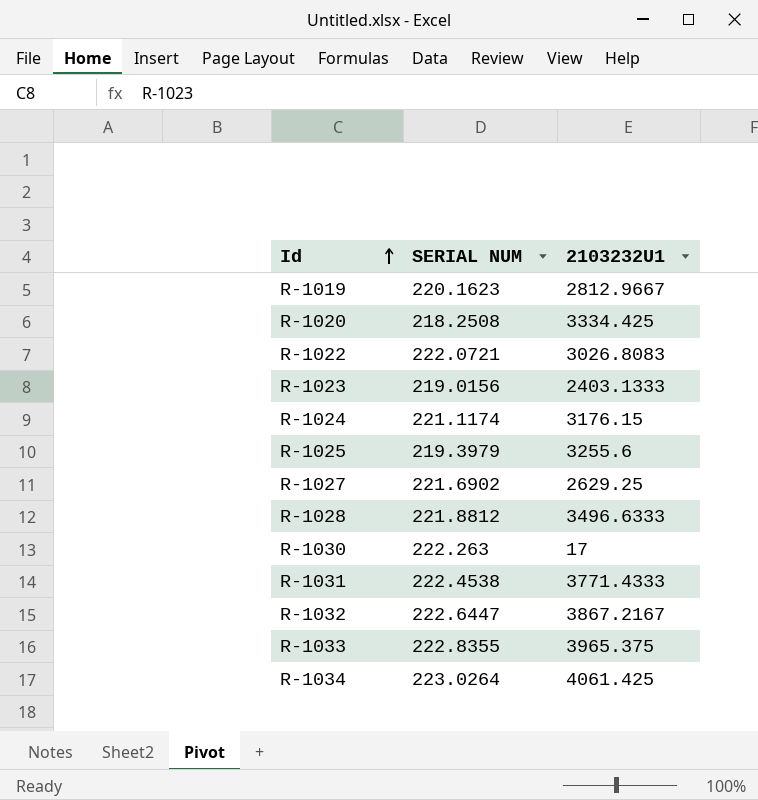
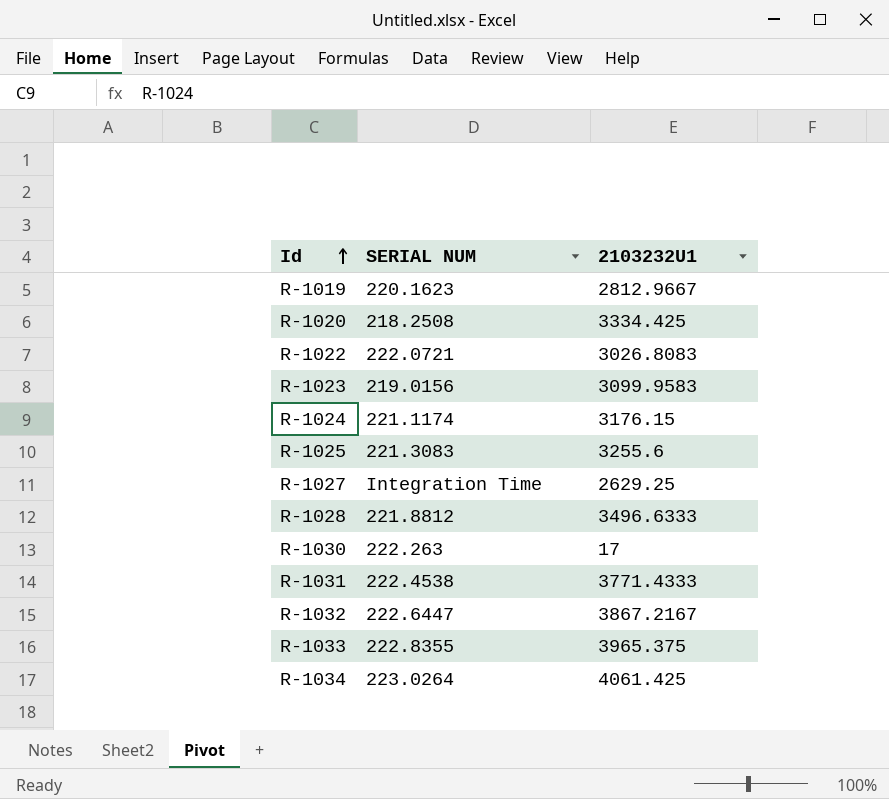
R-1023 | 2103232U1: 2403.1333 -> 3099.9583
R-1025 | SERIAL NUM: 219.3979 -> 221.3083
R-1027 | SERIAL NUM: 221.6902 -> Integration Time

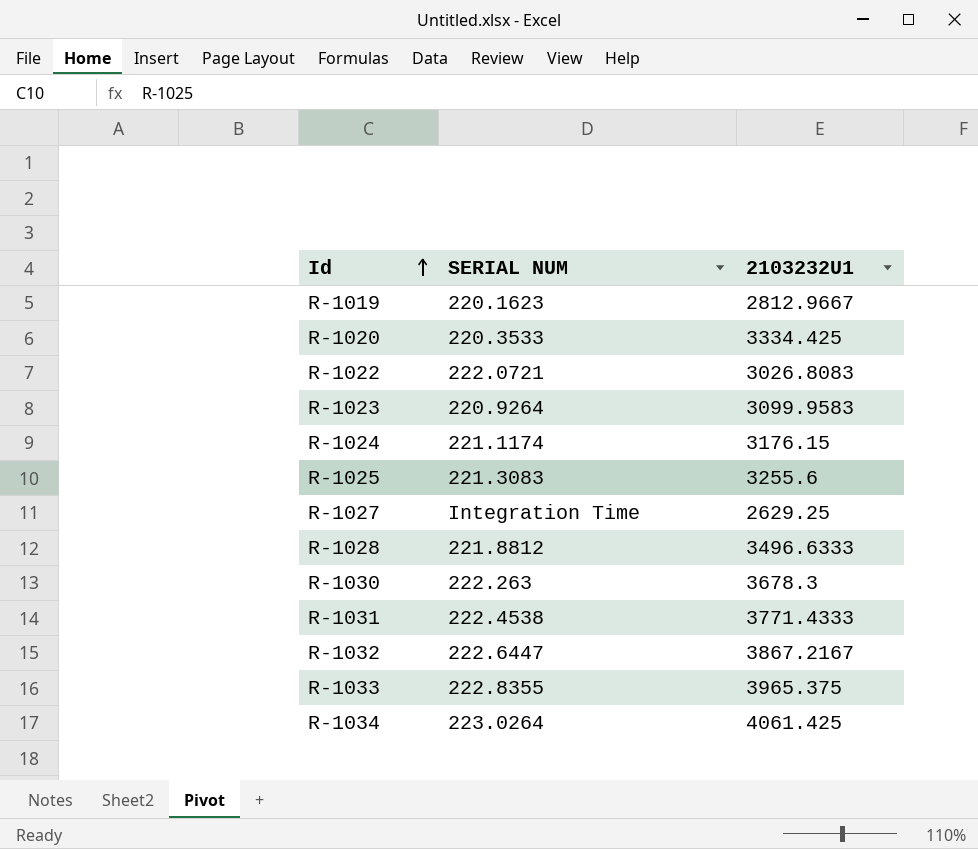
R-1020 | SERIAL NUM: 218.2508 -> 220.3533
R-1023 | SERIAL NUM: 219.0156 -> 220.9264
R-1030 | 2103232U1: 17 -> 3678.3

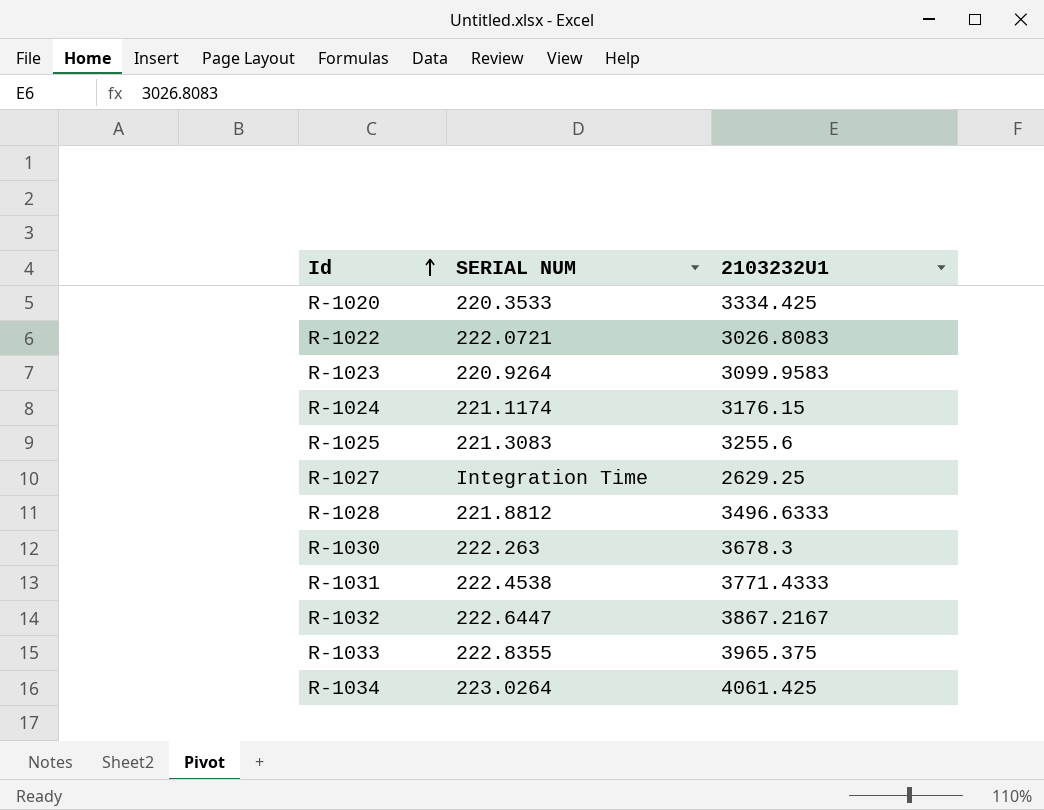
row R-1019: 220.1623 | 2812.9667 -> none

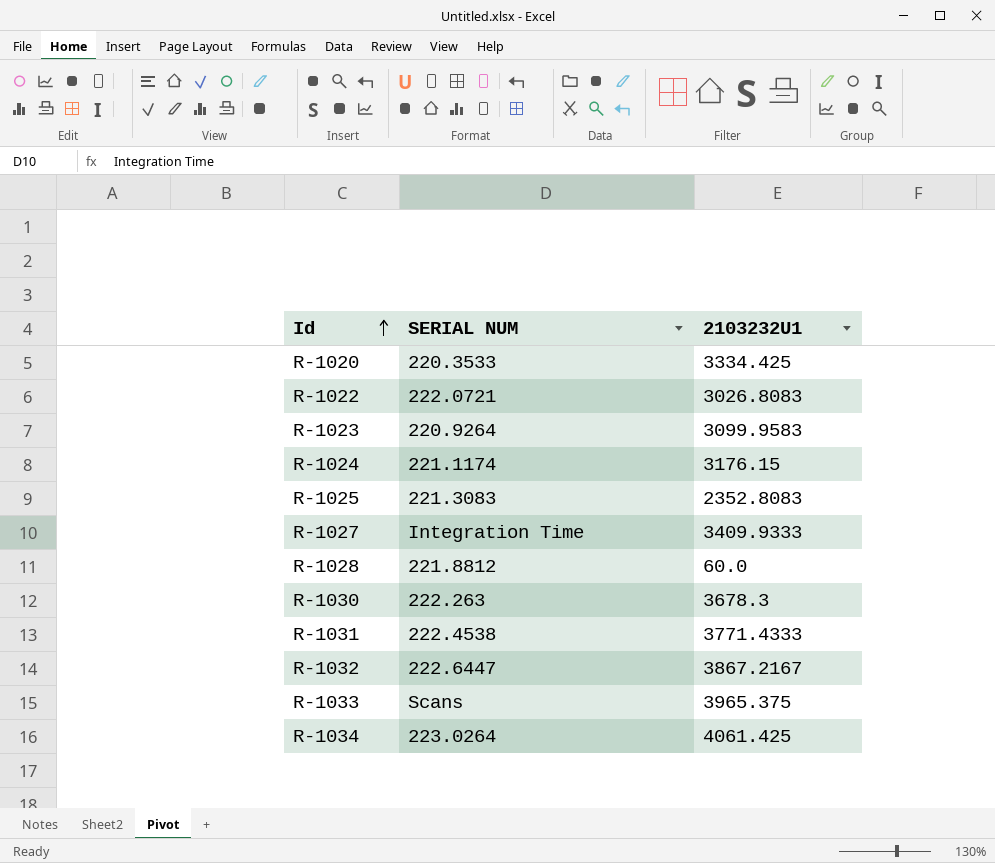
R-1025 | 2103232U1: 3255.6 -> 2352.8083
R-1027 | 2103232U1: 2629.25 -> 3409.9333
R-1028 | 2103232U1: 3496.6333 -> 60.0
R-1033 | SERIAL NUM: 222.8355 -> Scans

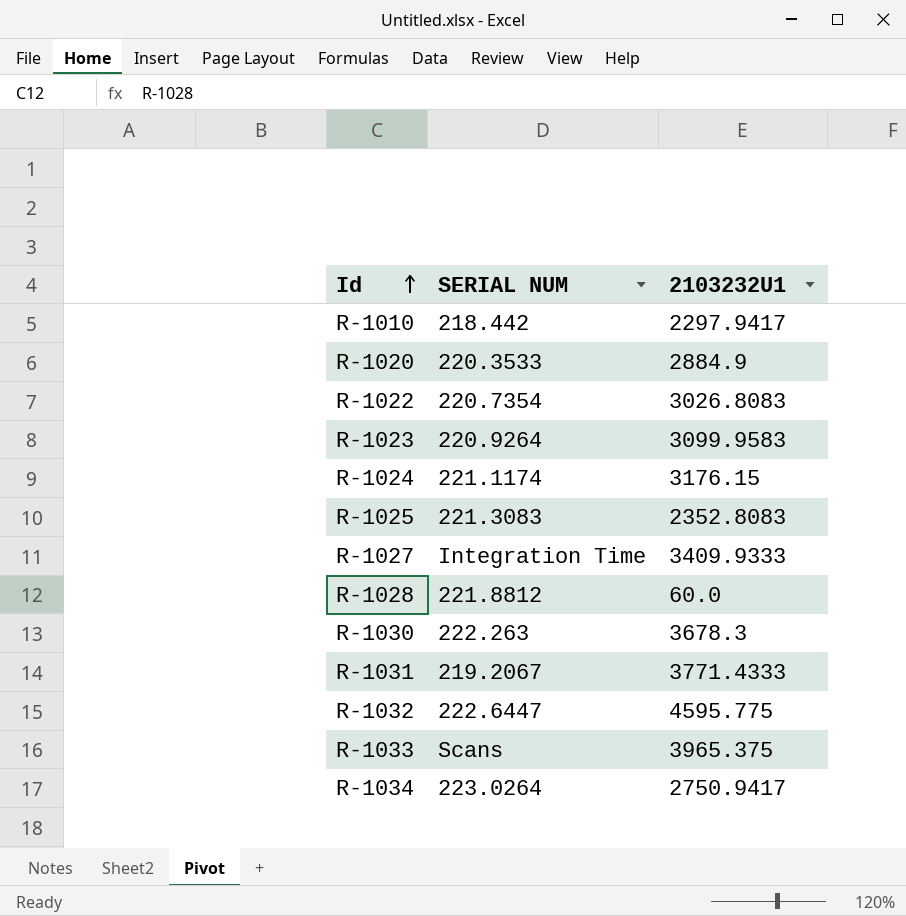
row R-1010: none -> 218.442 | 2297.9417
R-1020 | 2103232U1: 3334.425 -> 2884.9
R-1022 | SERIAL NUM: 222.0721 -> 220.7354
R-1031 | SERIAL NUM: 222.4538 -> 219.2067
R-1032 | 2103232U1: 3867.2167 -> 4595.775
R-1034 | 2103232U1: 4061.425 -> 2750.9417

